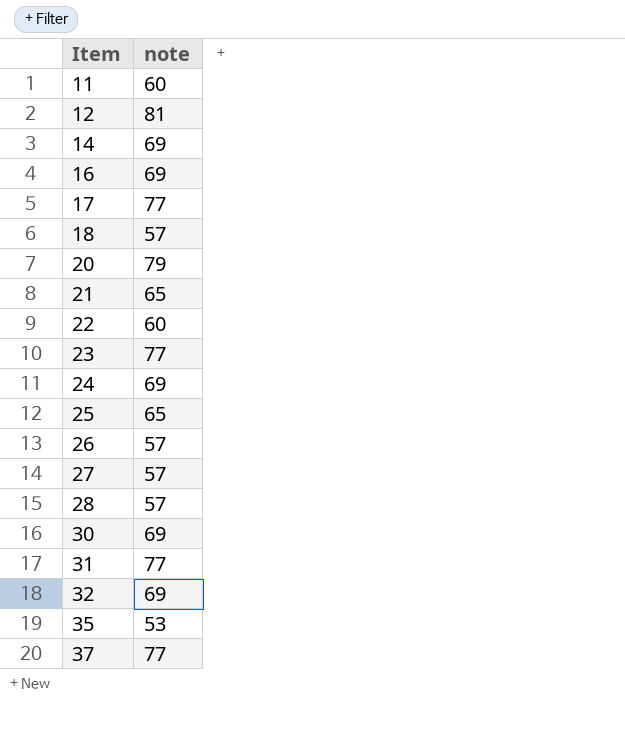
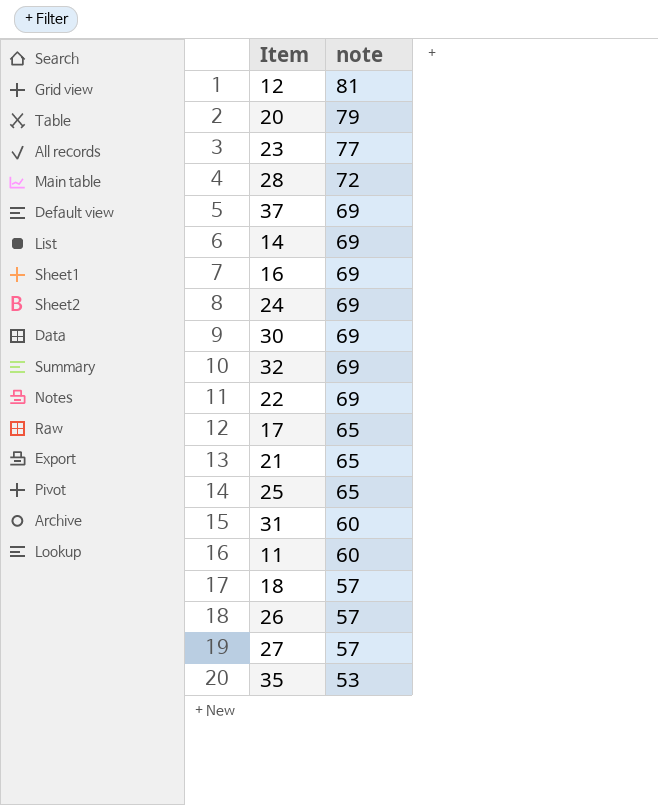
row order: Item ascending -> note descending
28 | note: 57 -> 72
37 | note: 77 -> 69
22 | note: 60 -> 69
17 | note: 77 -> 65
31 | note: 77 -> 60

